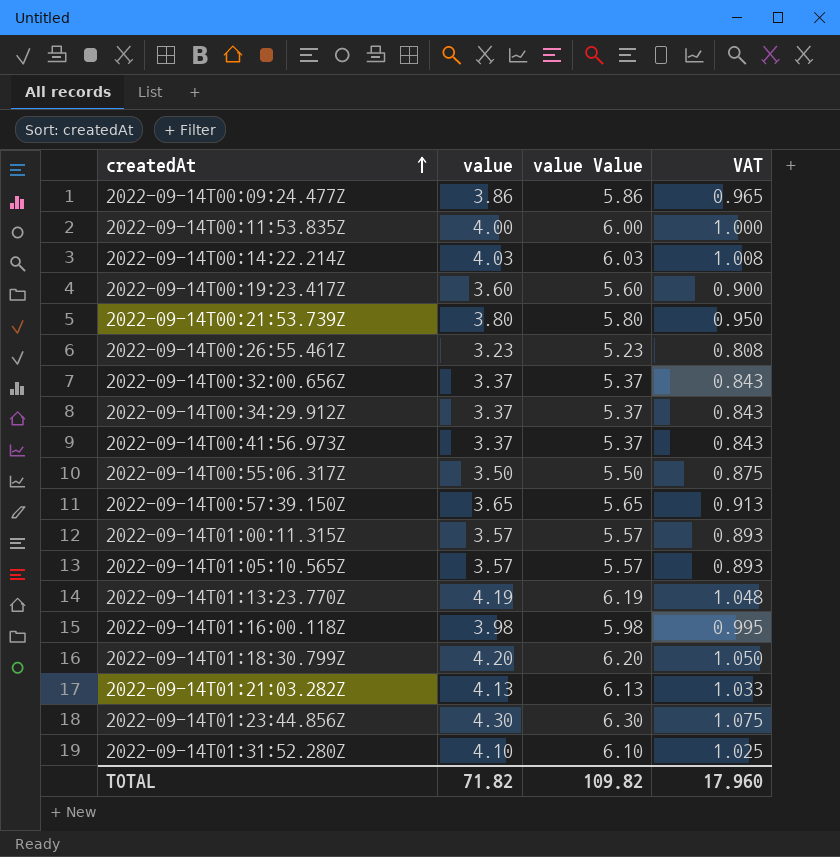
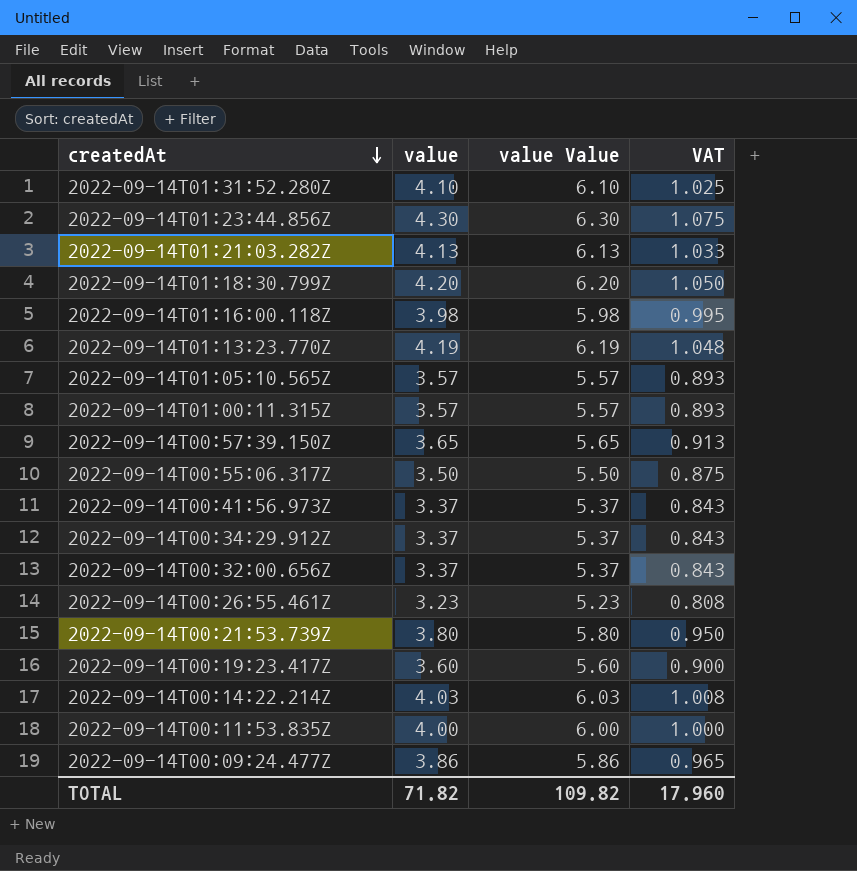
row order: createdAt ascending -> createdAt descending

